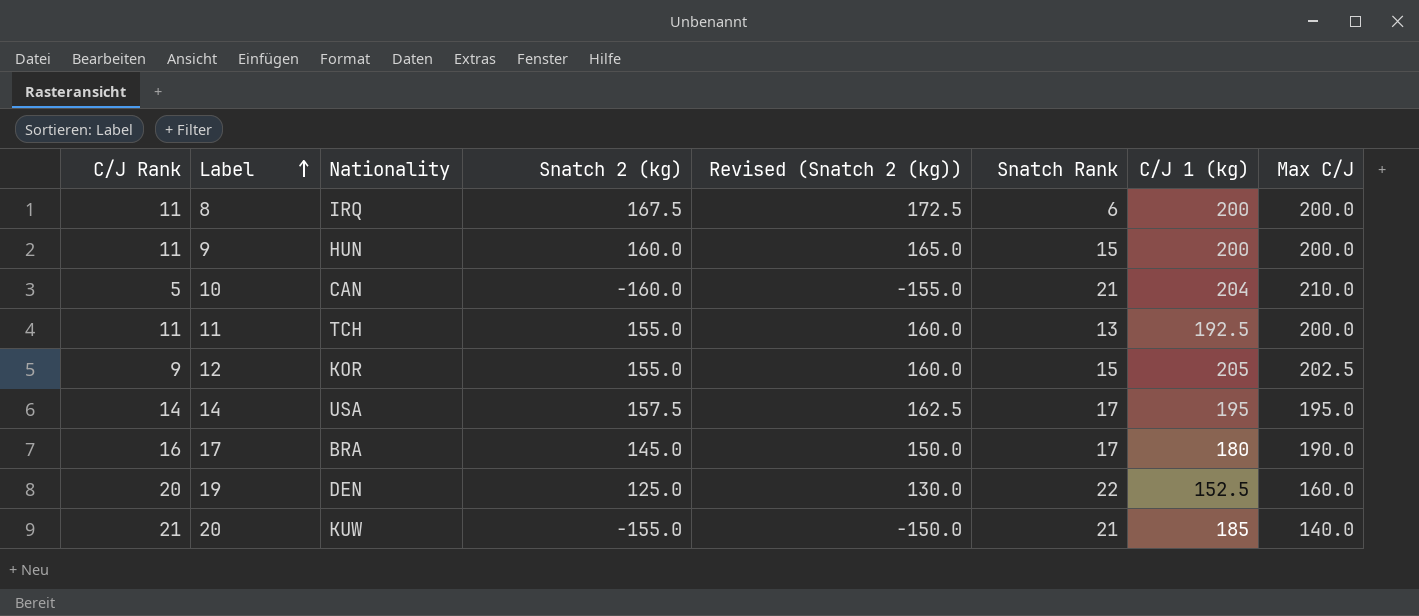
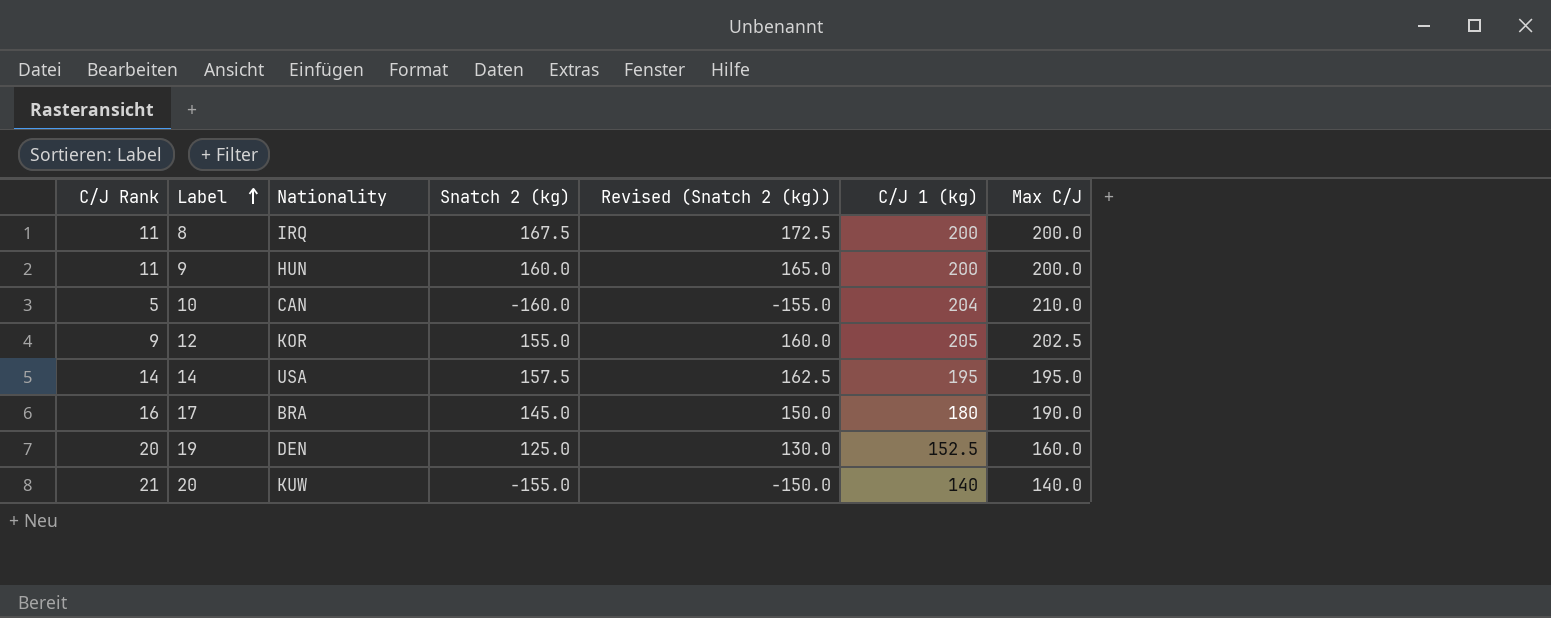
column Snatch Rank | position: 6 -> none
row 11: 11 | TCH | 155.0 | 160.0 | 13 | 192.5 | 200.0 -> none
20 | C/J 1 (kg): 185 -> 140

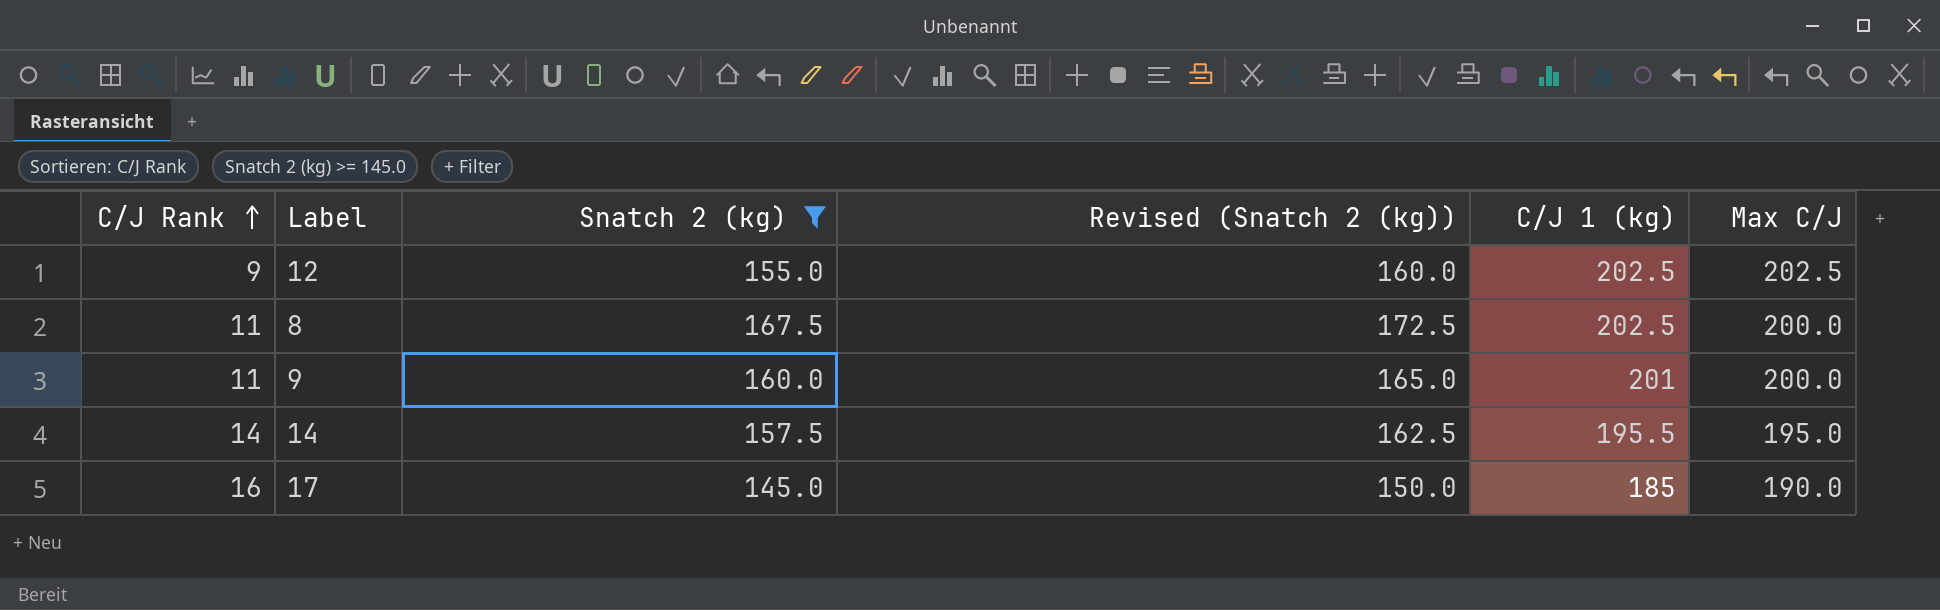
filter: none -> Snatch 2 (kg) >= 145.0
row order: Label ascending -> C/J Rank ascending
column Nationality | position: 3 -> none
12 | C/J 1 (kg): 205 -> 202.5
8 | C/J 1 (kg): 200 -> 202.5
9 | C/J 1 (kg): 200 -> 201
14 | C/J 1 (kg): 195 -> 195.5
17 | C/J 1 (kg): 180 -> 185

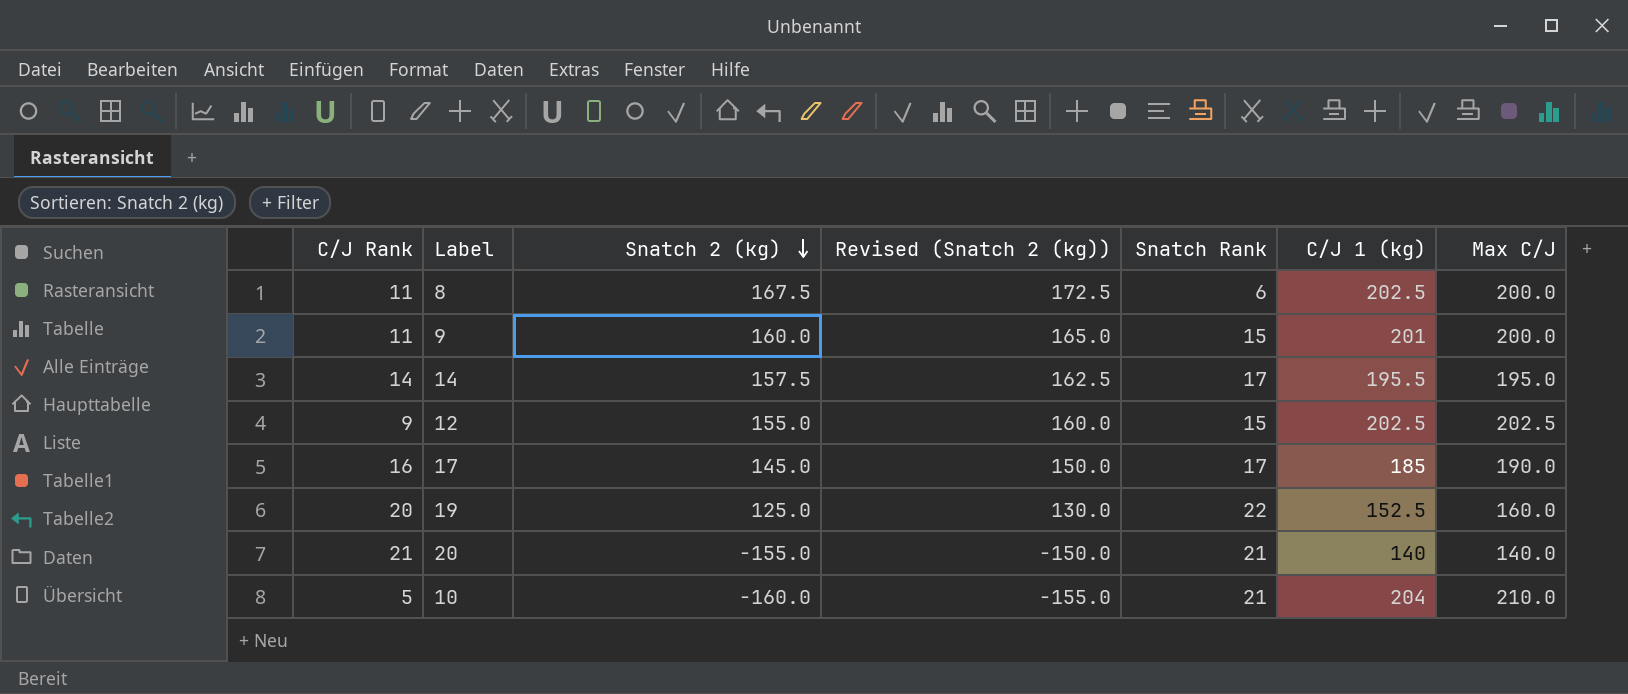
filter: Snatch 2 (kg) >= 145.0 -> none
row order: C/J Rank ascending -> Snatch 2 (kg) descending
column Snatch Rank | position: none -> 5

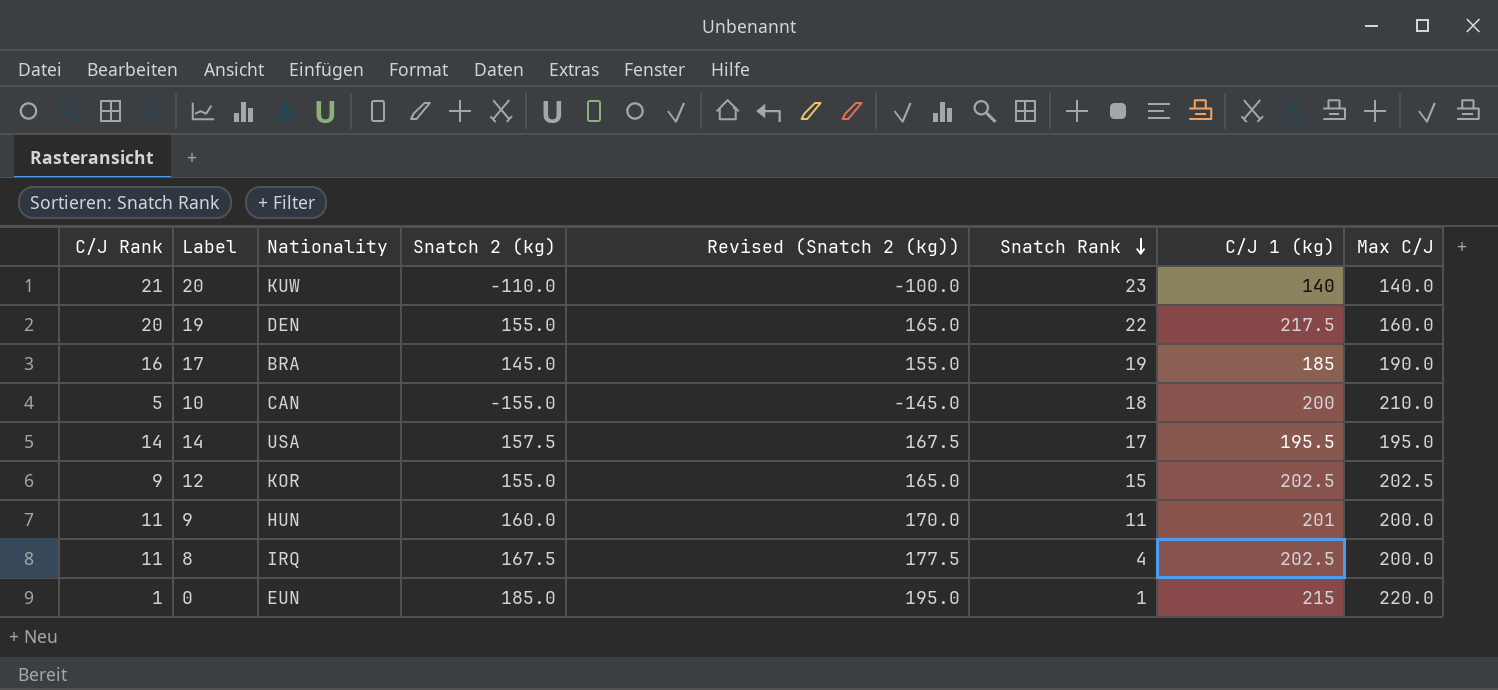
row order: Snatch 2 (kg) descending -> Snatch Rank descending
column Nationality | position: none -> 3
column Revised (Snatch 2 (kg)) | formula: [Snatch 2 (kg)] + 5 -> [Snatch 2 (kg)] + 10
20 | Snatch 2 (kg): -155.0 -> -110.0
20 | Snatch Rank: 21 -> 23
19 | Snatch 2 (kg): 125.0 -> 155.0
19 | C/J 1 (kg): 152.5 -> 217.5
17 | Snatch Rank: 17 -> 19
10 | Snatch 2 (kg): -160.0 -> -155.0
10 | Snatch Rank: 21 -> 18
10 | C/J 1 (kg): 204 -> 200
9 | Snatch Rank: 15 -> 11
8 | Snatch Rank: 6 -> 4
row 0: none -> 1 | EUN | 185.0 | 195.0 | 1 | 215 | 220.0

